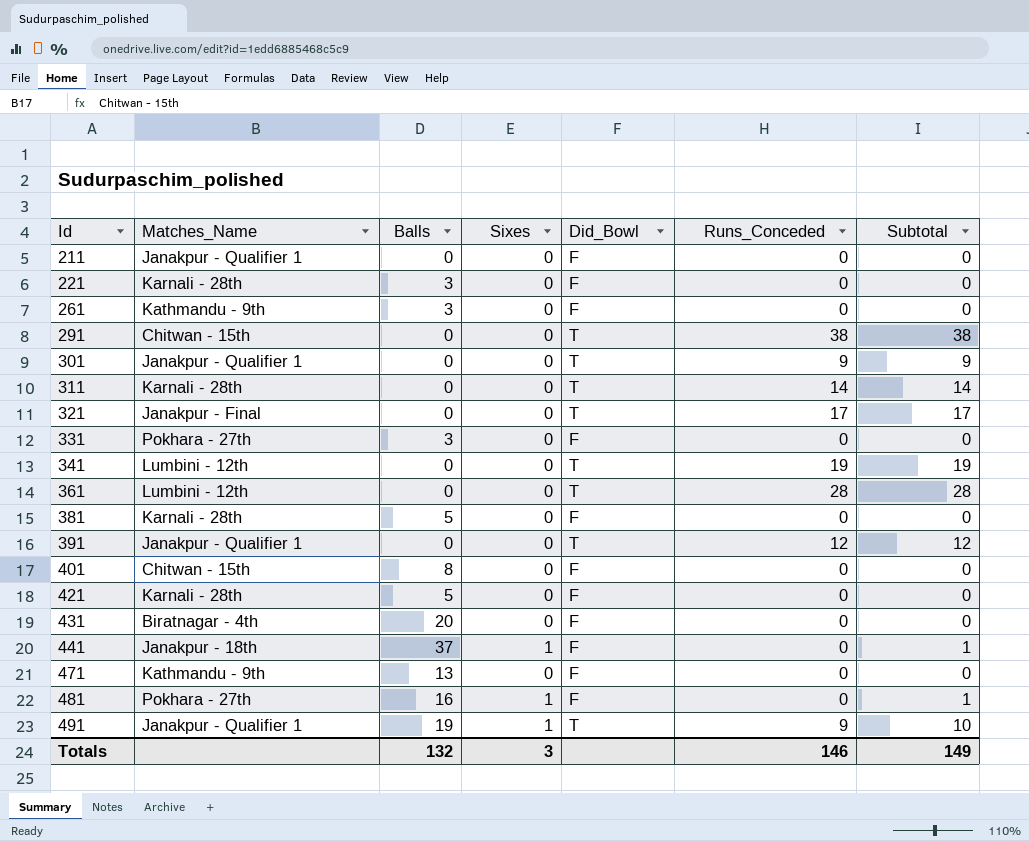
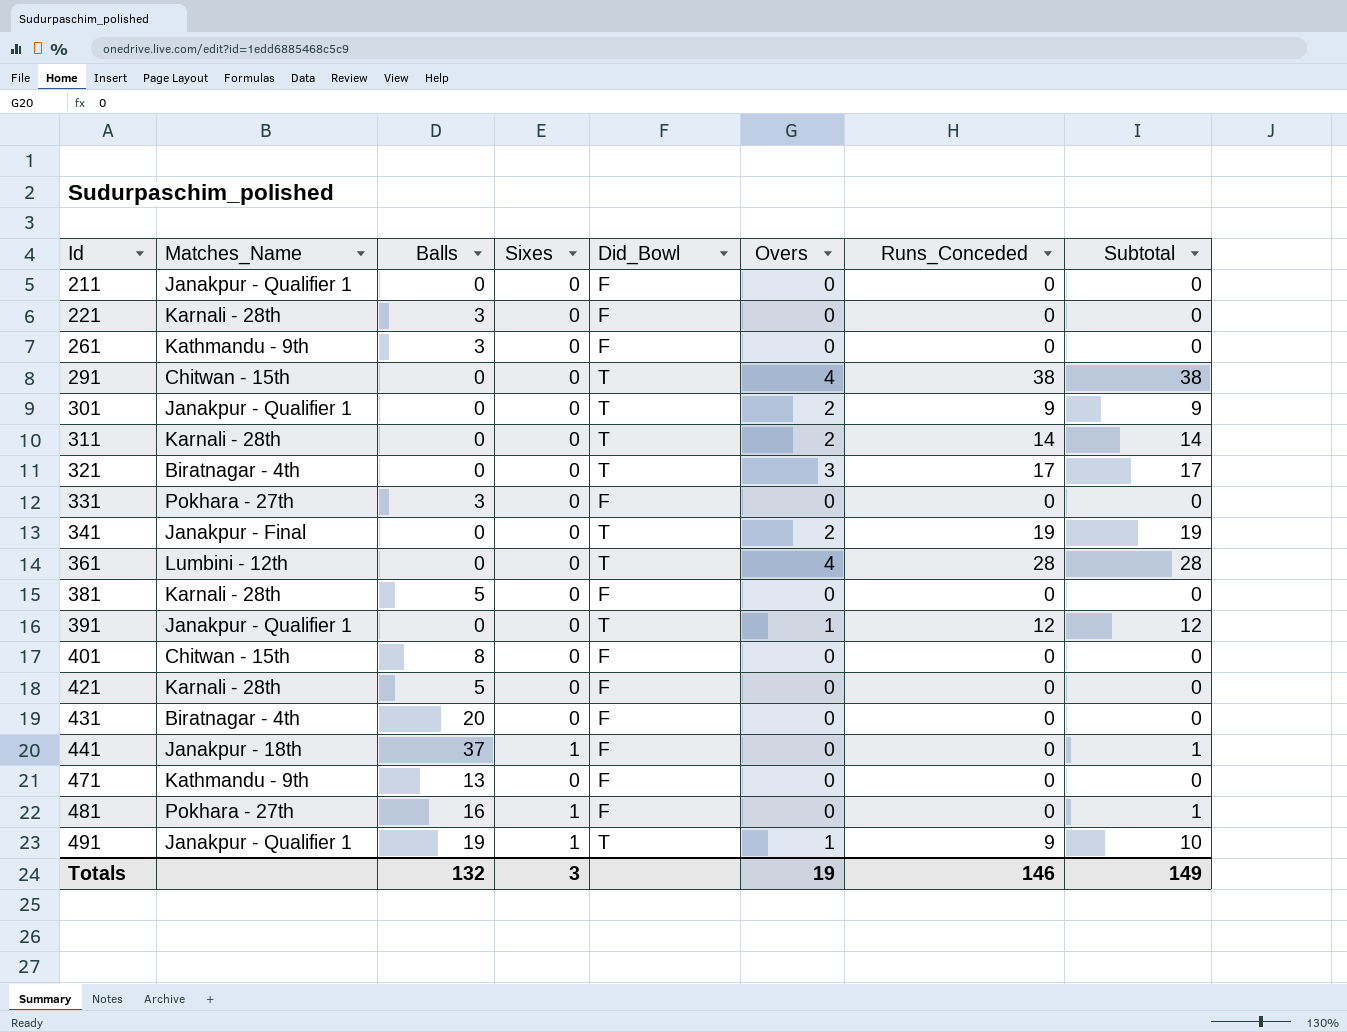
column Overs | position: none -> 6
321 | Matches_Name: Janakpur - Final -> Biratnagar - 4th
341 | Matches_Name: Lumbini - 12th -> Janakpur - Final

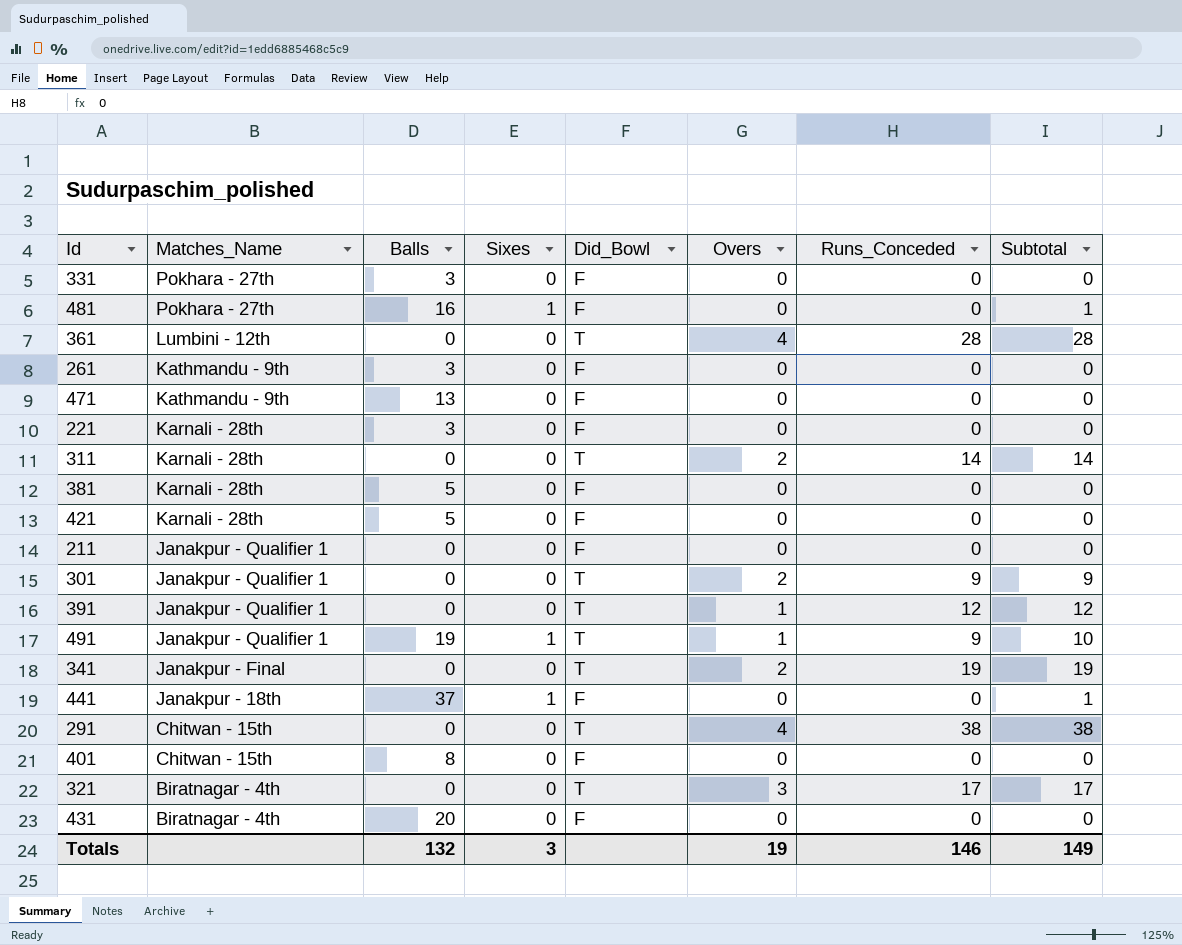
row order: Id ascending -> Matches_Name descending

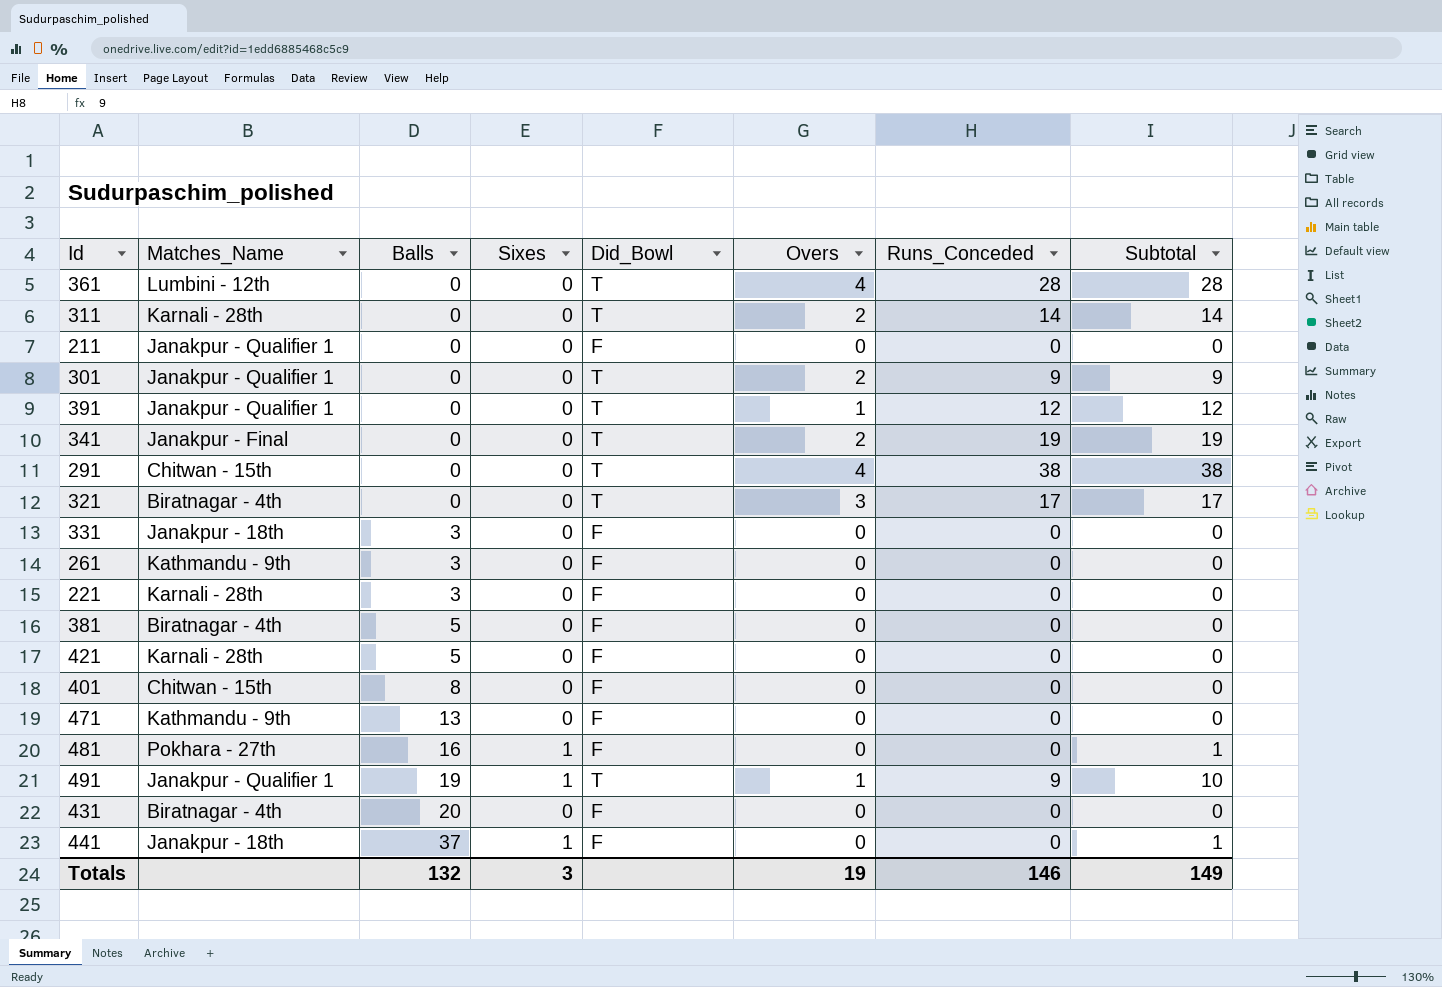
row order: Matches_Name descending -> Balls ascending
331 | Matches_Name: Pokhara - 27th -> Janakpur - 18th
381 | Matches_Name: Karnali - 28th -> Biratnagar - 4th

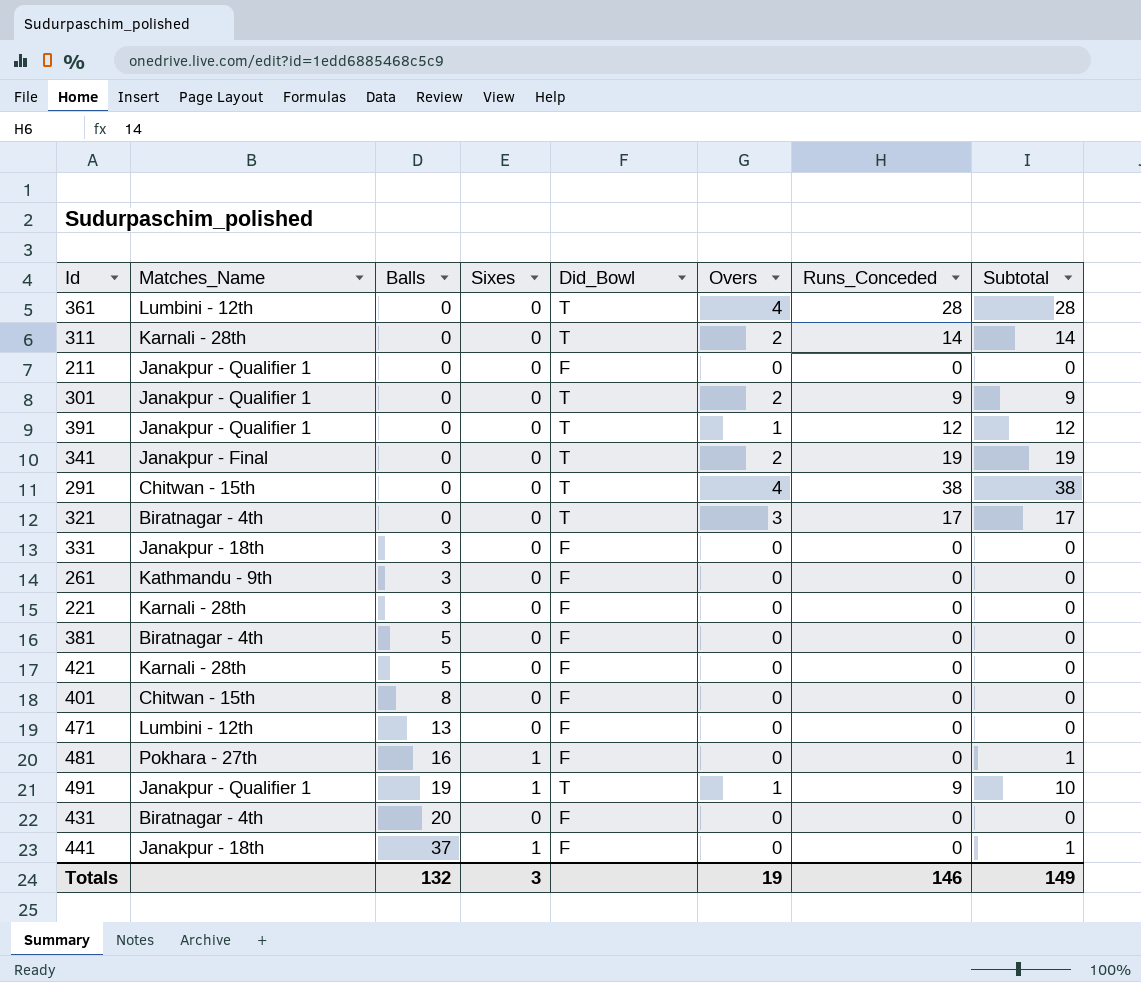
471 | Matches_Name: Kathmandu - 9th -> Lumbini - 12th

